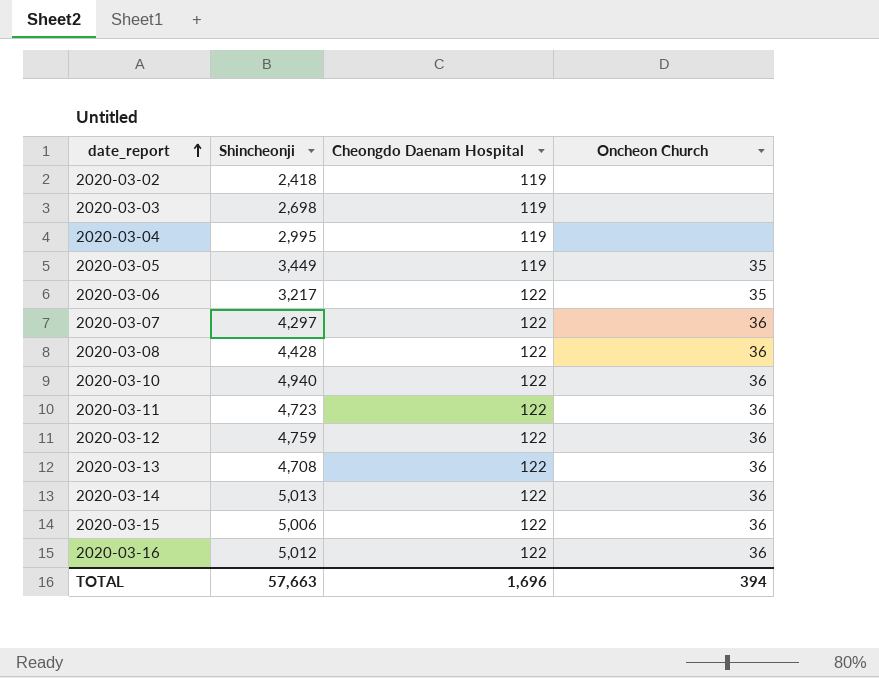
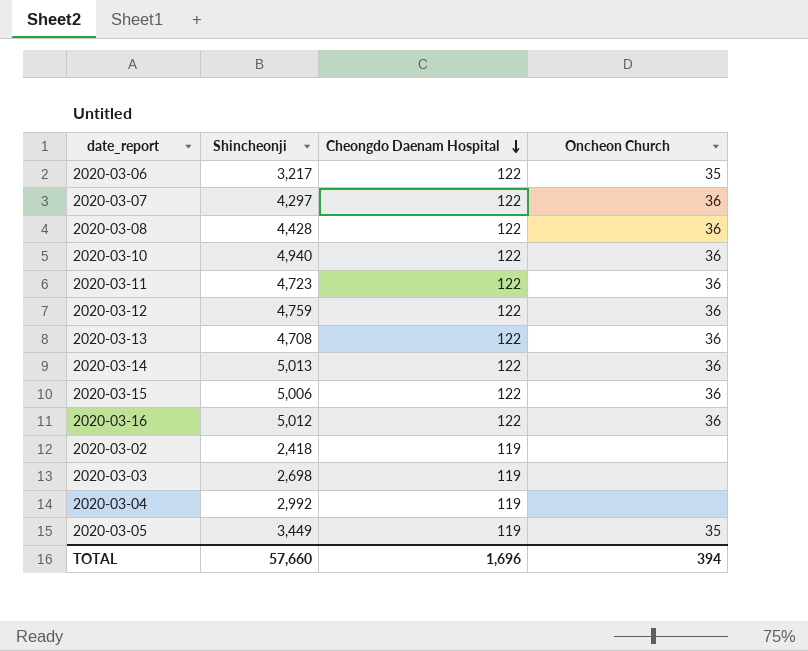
row order: date_report ascending -> Cheongdo Daenam Hospital descending
2020-03-04 | Shincheonji: 2,995 -> 2,992
TOTAL | Shincheonji: 57,663 -> 57,660

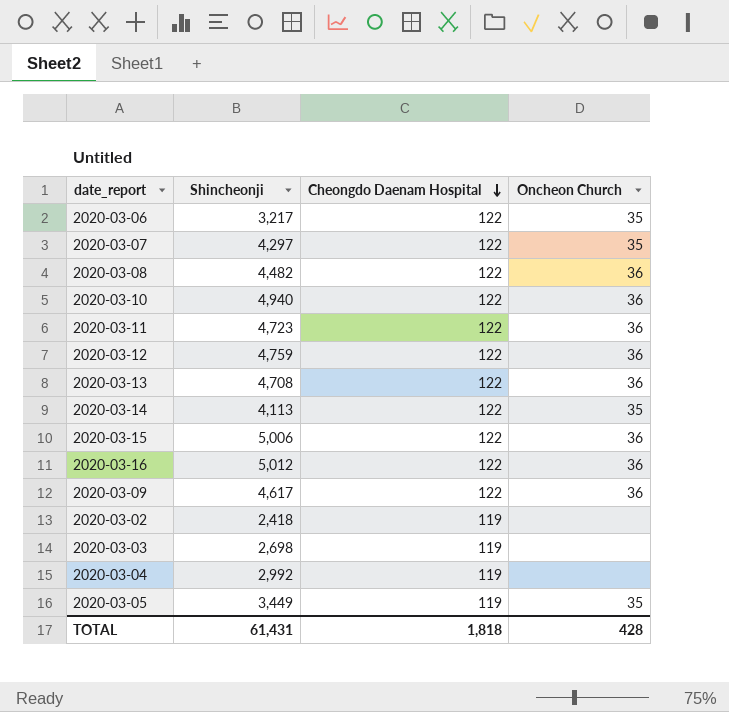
2020-03-07 | Oncheon Church: 36 -> 35
2020-03-08 | Shincheonji: 4,428 -> 4,482
2020-03-14 | Shincheonji: 5,013 -> 4,113
2020-03-14 | Oncheon Church: 36 -> 35
row 2020-03-09: none -> 4,617 | 122 | 36
TOTAL | Shincheonji: 57,660 -> 61,431
TOTAL | Cheongdo Daenam Hospital: 1,696 -> 1,818
TOTAL | Oncheon Church: 394 -> 428

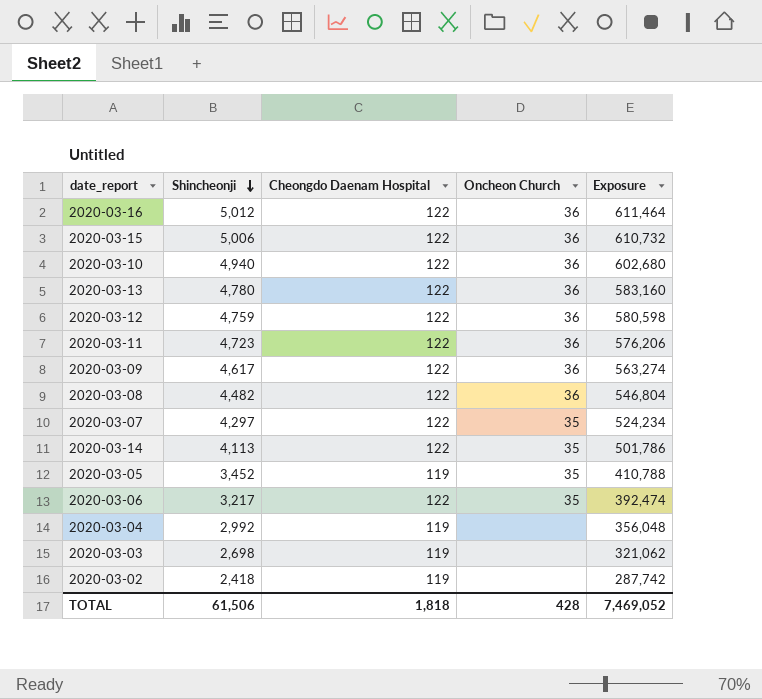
row order: Cheongdo Daenam Hospital descending -> Shincheonji descending
column Exposure | formula: none -> [Shincheonji] * [Cheongdo Daenam Hospital]
2020-03-13 | Shincheonji: 4,708 -> 4,780
2020-03-05 | Shincheonji: 3,449 -> 3,452
TOTAL | Shincheonji: 61,431 -> 61,506

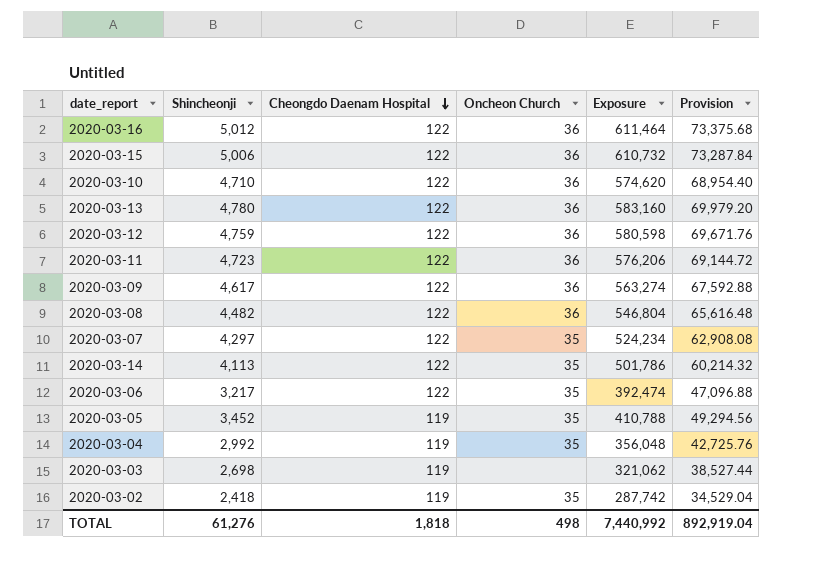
row order: Shincheonji descending -> Cheongdo Daenam Hospital descending
column Provision | formula: none -> [Exposure] * 0.12
2020-03-10 | Shincheonji: 4,940 -> 4,710
2020-03-10 | Exposure: 602,680 -> 574,620
2020-03-04 | Oncheon Church: none -> 35
2020-03-02 | Oncheon Church: none -> 35
TOTAL | Shincheonji: 61,506 -> 61,276
TOTAL | Oncheon Church: 428 -> 498
TOTAL | Exposure: 7,469,052 -> 7,440,992

